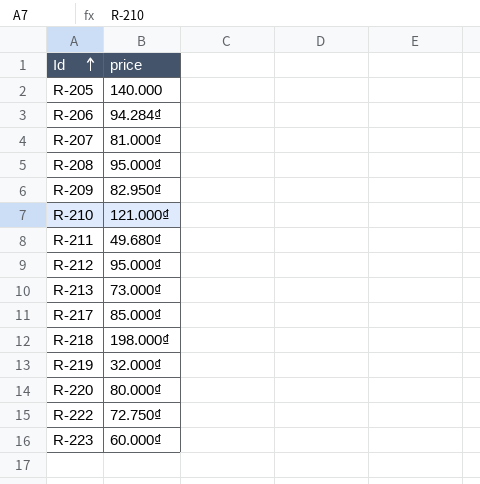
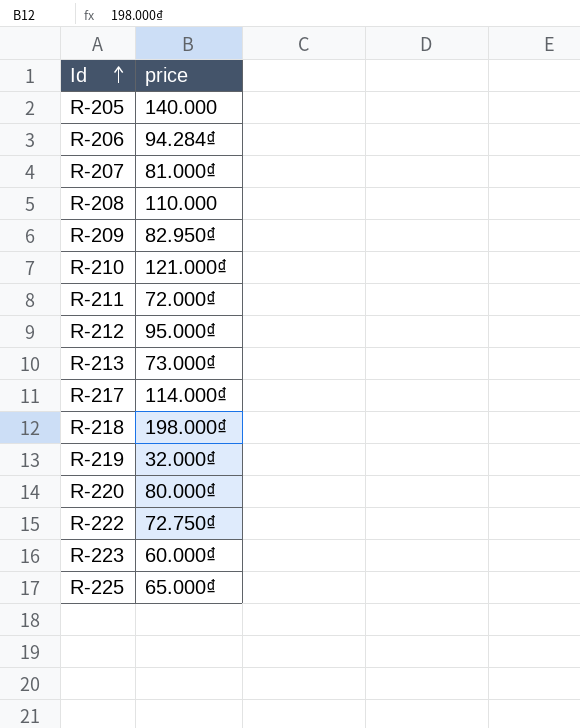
R-208 | price: 95.000₫ -> 110.000
R-211 | price: 49.680₫ -> 72.000₫
R-217 | price: 85.000₫ -> 114.000₫
row R-225: none -> 65.000₫

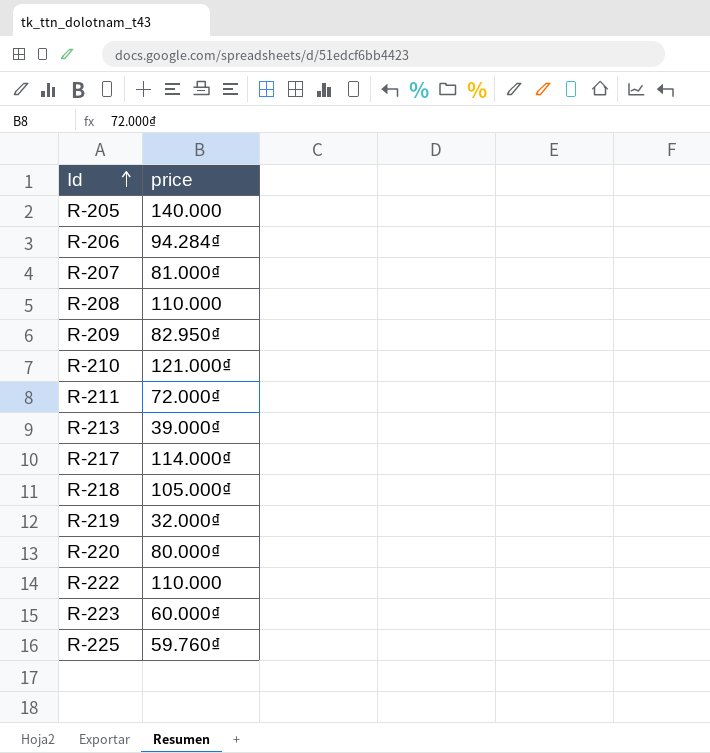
row R-212: 95.000₫ -> none
R-213 | price: 73.000₫ -> 39.000₫
R-218 | price: 198.000₫ -> 105.000₫
R-222 | price: 72.750₫ -> 110.000
R-225 | price: 65.000₫ -> 59.760₫

